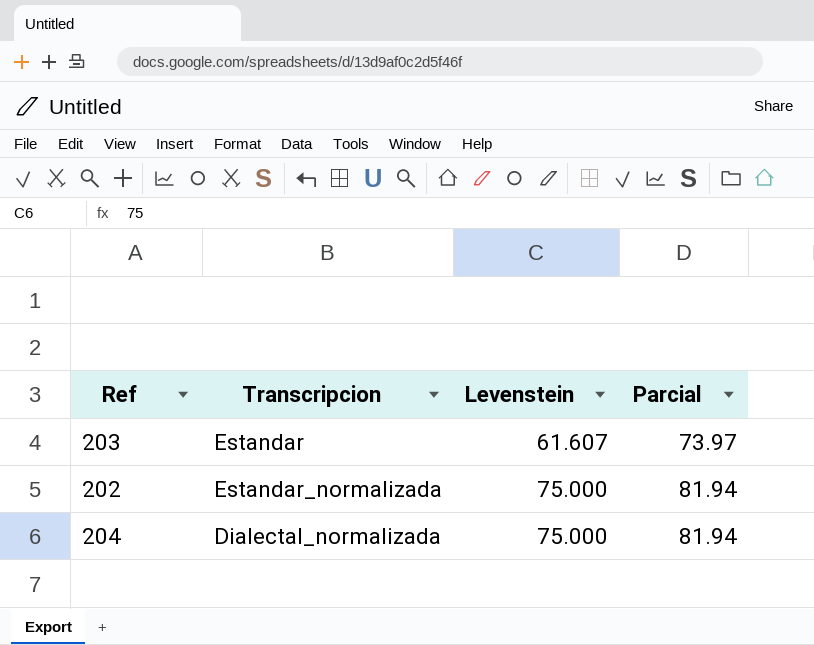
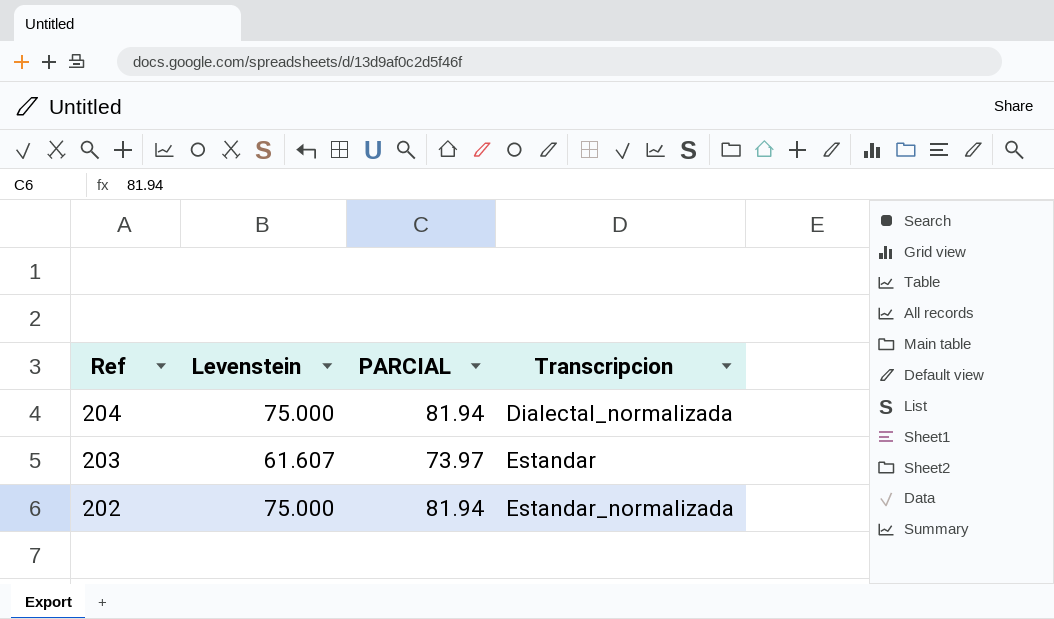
row order: Levenstein ascending -> Ref descending
column name: Parcial -> PARCIAL
column Transcripcion | position: 2 -> 4

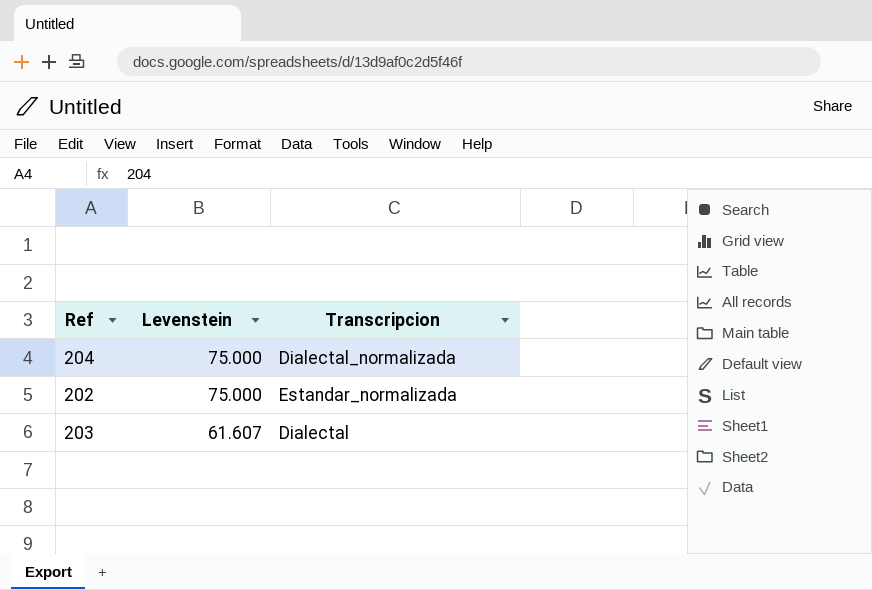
row order: Ref descending -> Levenstein descending
column PARCIAL | position: 3 -> none
203 | Transcripcion: Estandar -> Dialectal

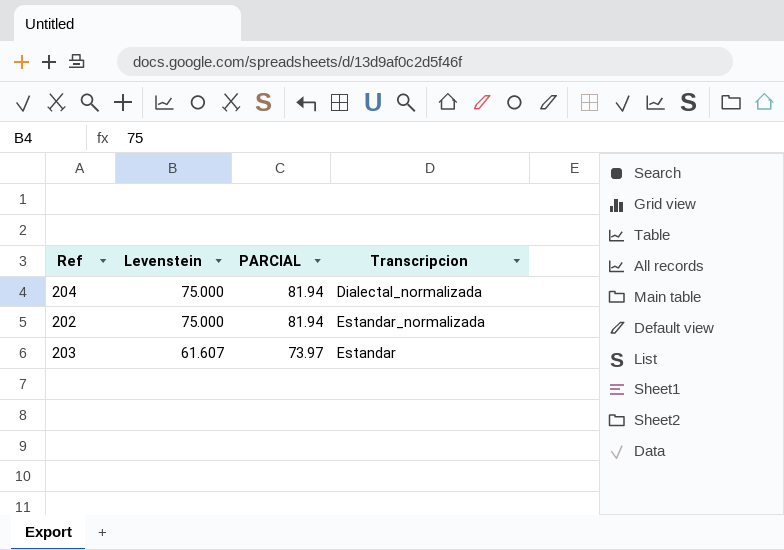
column PARCIAL | position: none -> 3
203 | Transcripcion: Dialectal -> Estandar

